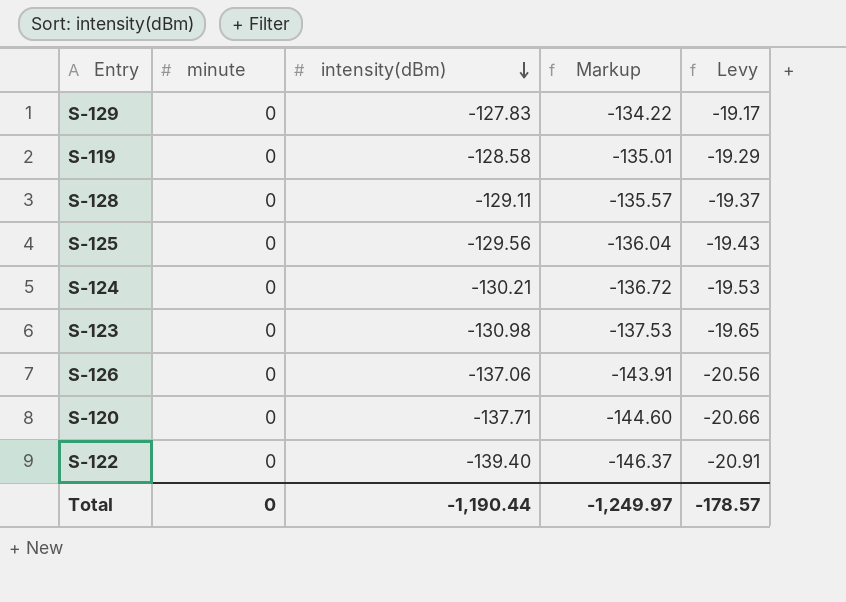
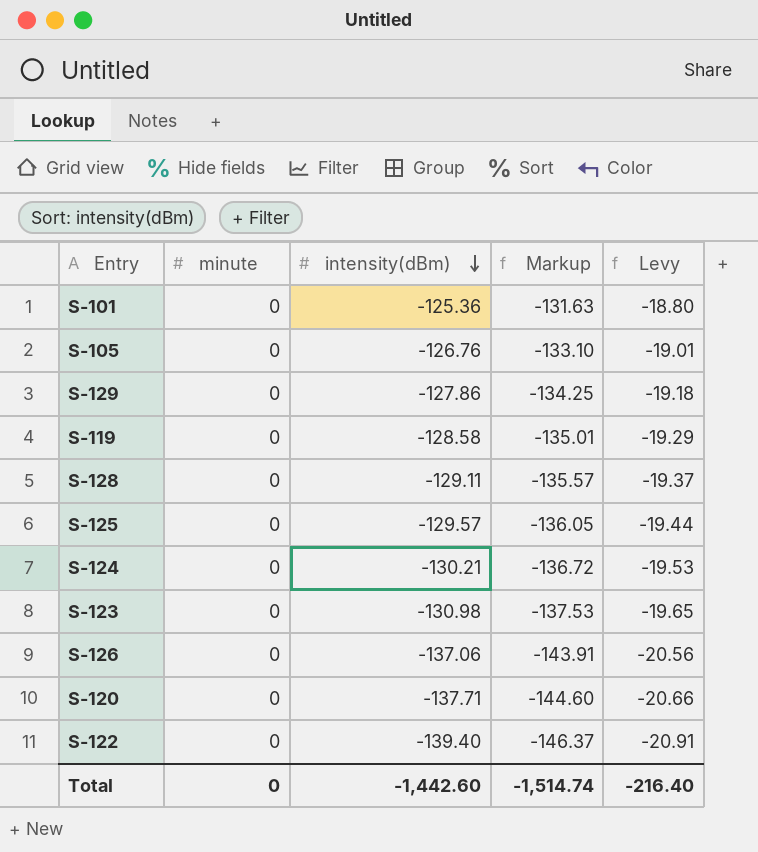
row S-101: none -> 0 | -125.36 | -131.63 | -18.80
row S-105: none -> 0 | -126.76 | -133.10 | -19.01
S-129 | intensity(dBm): -127.83 -> -127.86
S-129 | Markup: -134.22 -> -134.25
S-129 | Levy: -19.17 -> -19.18
S-125 | intensity(dBm): -129.56 -> -129.57
S-125 | Markup: -136.04 -> -136.05
S-125 | Levy: -19.43 -> -19.44
Total | intensity(dBm): -1,190.44 -> -1,442.60
Total | Markup: -1,249.97 -> -1,514.74
Total | Levy: -178.57 -> -216.40

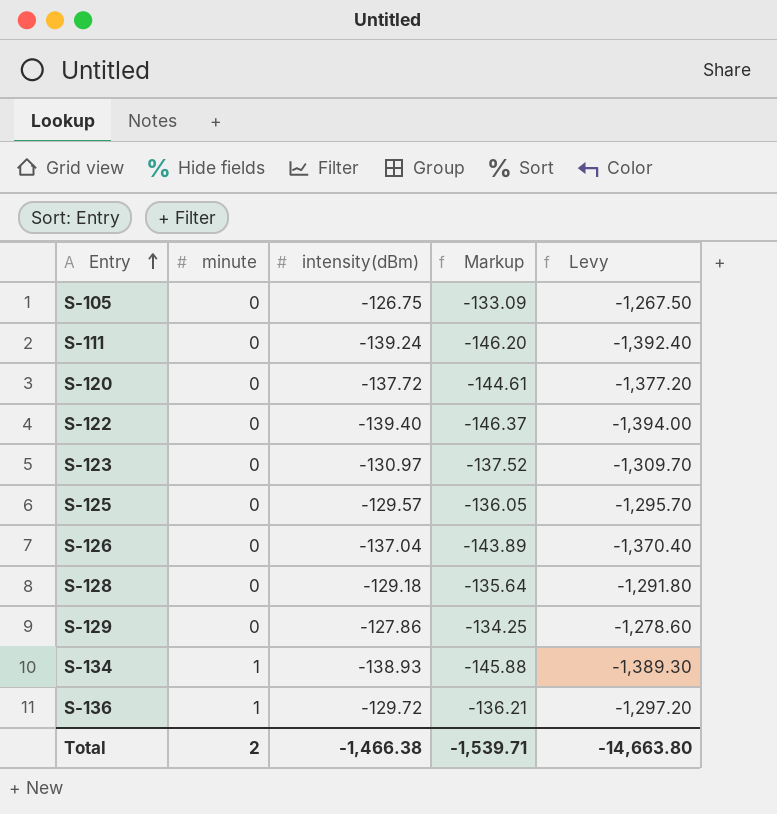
row order: intensity(dBm) descending -> Entry ascending
column Levy | formula: [intensity(dBm)] * 0.15 -> [intensity(dBm)] * 10
row S-101: 0 | -125.36 | -131.63 | -18.80 -> none
row S-119: 0 | -128.58 | -135.01 | -19.29 -> none
row S-124: 0 | -130.21 | -136.72 | -19.53 -> none
S-105 | intensity(dBm): -126.76 -> -126.75
S-105 | Markup: -133.10 -> -133.09
row S-111: none -> 0 | -139.24 | -146.20 | -1,392.40
S-120 | intensity(dBm): -137.71 -> -137.72
S-120 | Markup: -144.60 -> -144.61
S-123 | intensity(dBm): -130.98 -> -130.97
S-123 | Markup: -137.53 -> -137.52
S-126 | intensity(dBm): -137.06 -> -137.04
S-126 | Markup: -143.91 -> -143.89
S-128 | intensity(dBm): -129.11 -> -129.18
S-128 | Markup: -135.57 -> -135.64
row S-134: none -> 1 | -138.93 | -145.88 | -1,389.30
row S-136: none -> 1 | -129.72 | -136.21 | -1,297.20
Total | minute: 0 -> 2
Total | intensity(dBm): -1,442.60 -> -1,466.38
Total | Markup: -1,514.74 -> -1,539.71
Total | Levy: -216.40 -> -14,663.80

